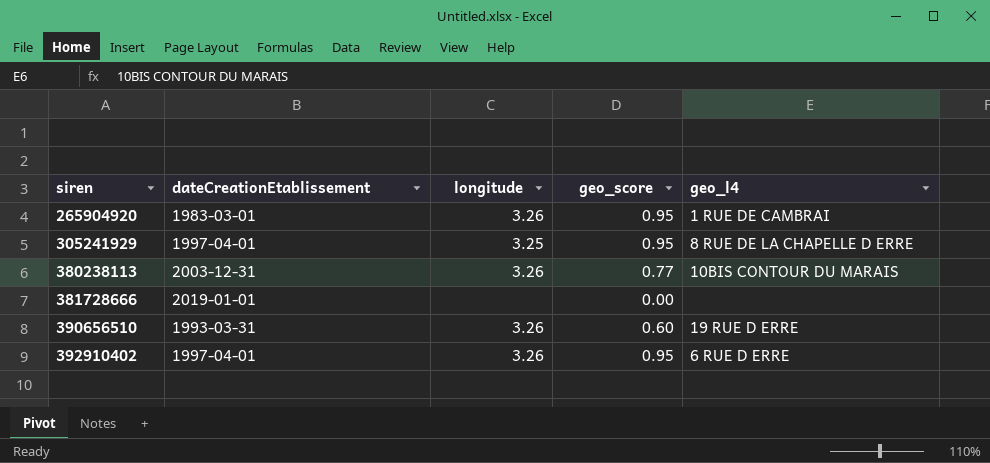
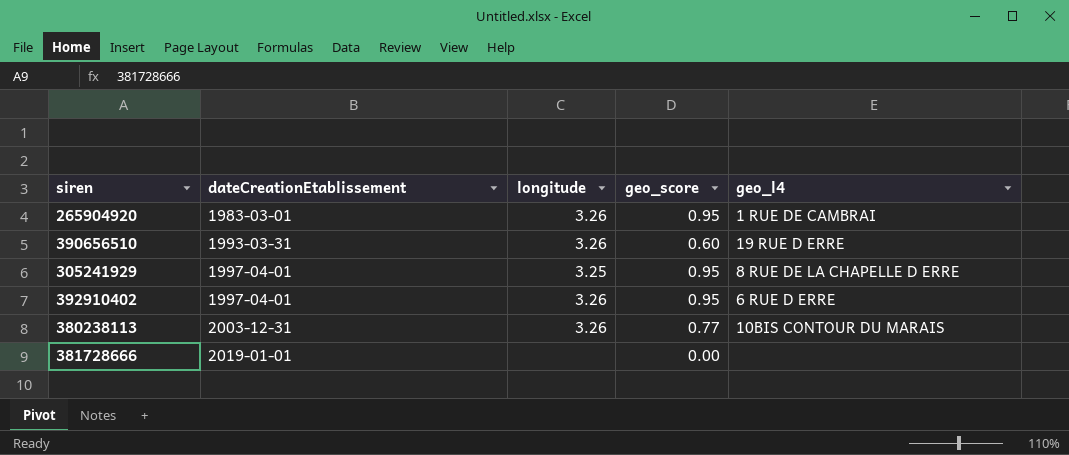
row order: siren ascending -> dateCreationEtablissement ascending

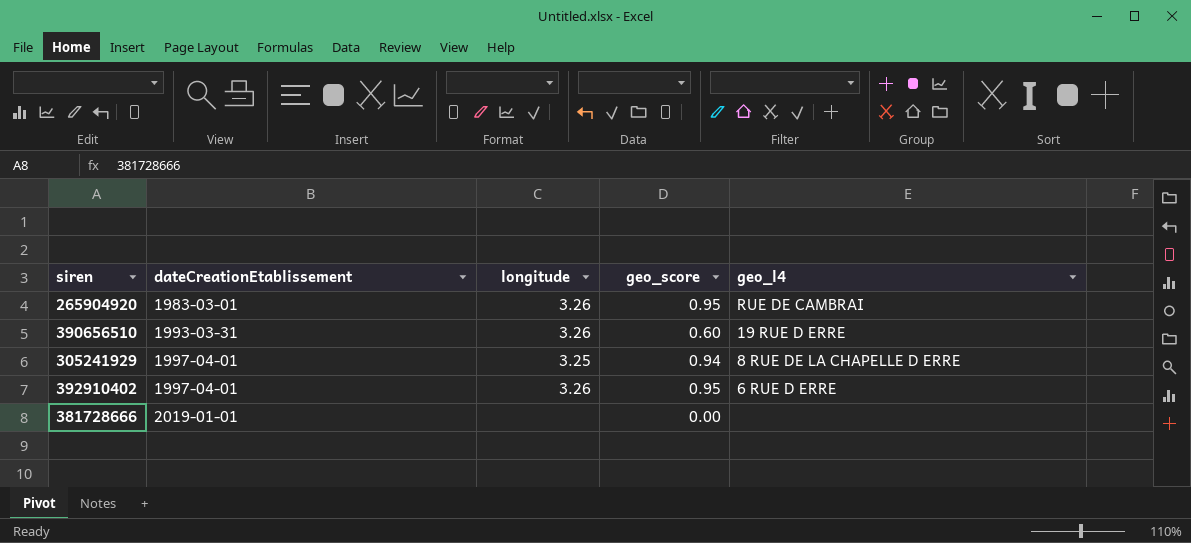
row 380238113: 2003-12-31 | 3.26 | 0.77 | 10BIS CONTOUR DU MARAIS -> none
265904920 | geo_l4: 1 RUE DE CAMBRAI -> RUE DE CAMBRAI
305241929 | geo_score: 0.95 -> 0.94

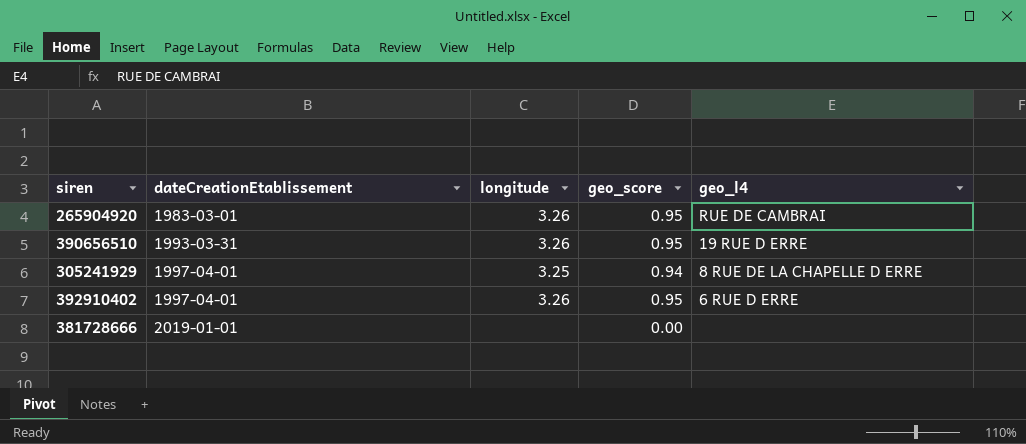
390656510 | geo_score: 0.60 -> 0.95

